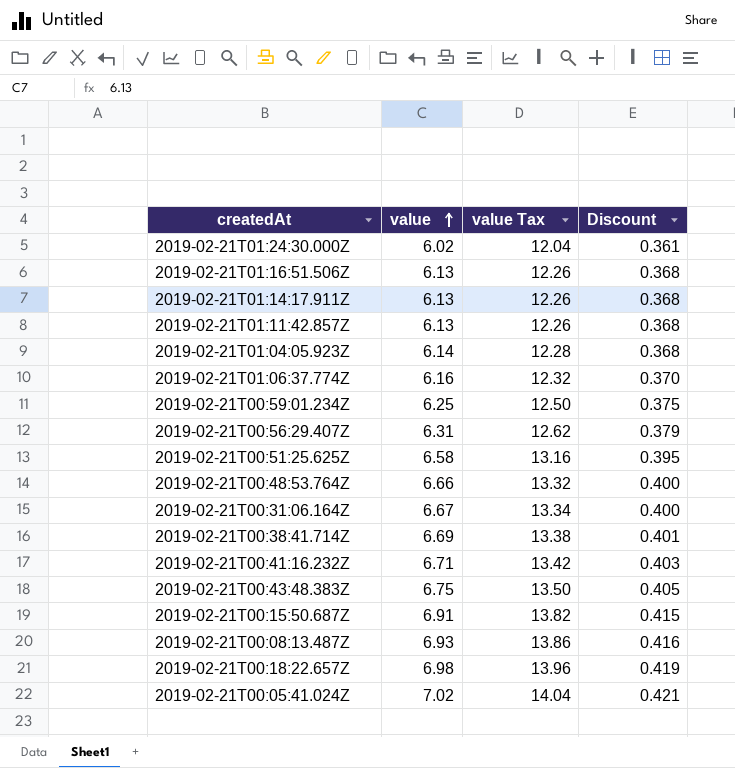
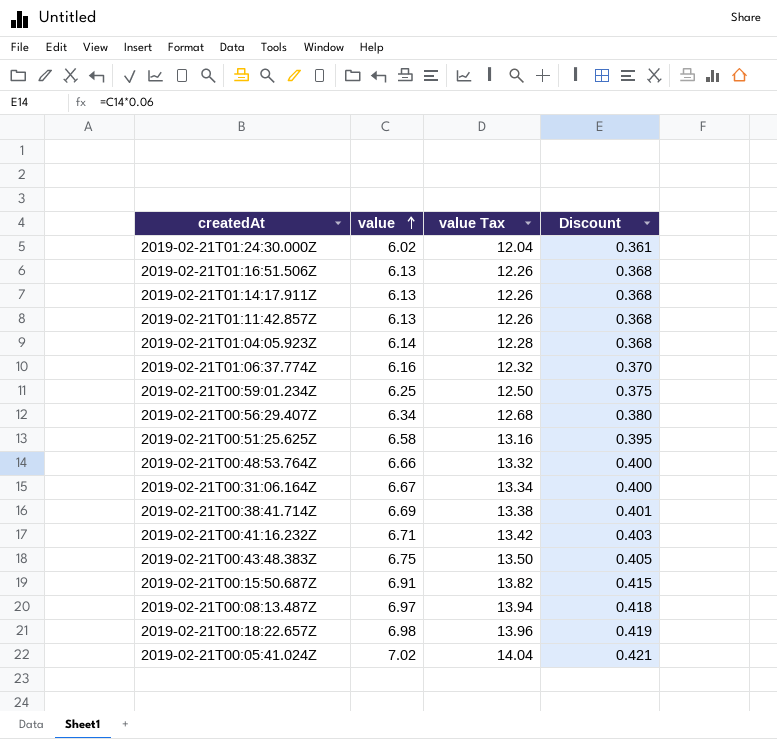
2019-02-21T00:56:29.407Z | value: 6.31 -> 6.34
2019-02-21T00:56:29.407Z | value Tax: 12.62 -> 12.68
2019-02-21T00:56:29.407Z | Discount: 0.379 -> 0.380
2019-02-21T00:08:13.487Z | value: 6.93 -> 6.97
2019-02-21T00:08:13.487Z | value Tax: 13.86 -> 13.94
2019-02-21T00:08:13.487Z | Discount: 0.416 -> 0.418

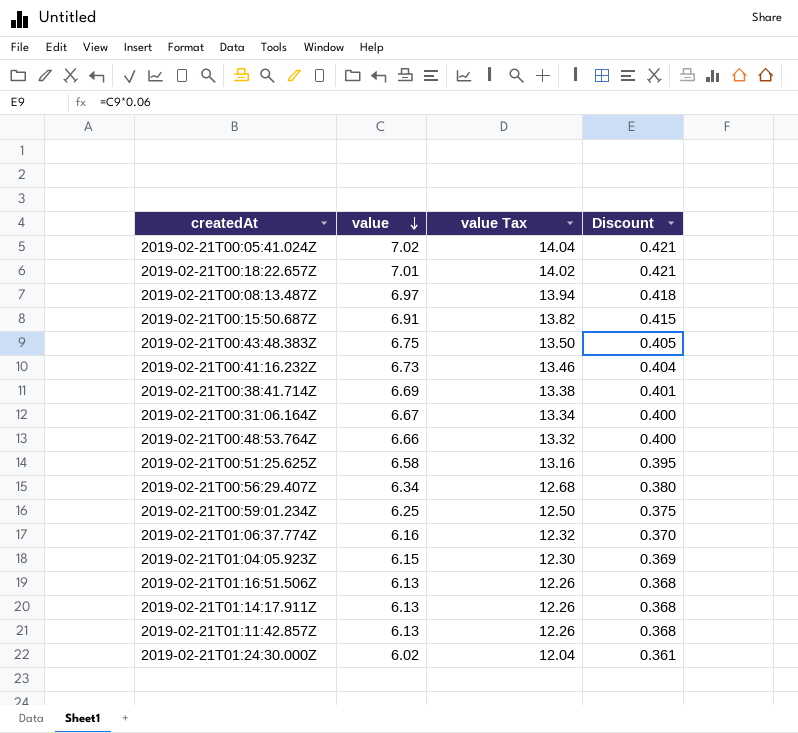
row order: value ascending -> value descending
2019-02-21T00:18:22.657Z | value: 6.98 -> 7.01
2019-02-21T00:18:22.657Z | value Tax: 13.96 -> 14.02
2019-02-21T00:18:22.657Z | Discount: 0.419 -> 0.421
2019-02-21T00:41:16.232Z | value: 6.71 -> 6.73
2019-02-21T00:41:16.232Z | value Tax: 13.42 -> 13.46
2019-02-21T00:41:16.232Z | Discount: 0.403 -> 0.404
2019-02-21T01:04:05.923Z | value: 6.14 -> 6.15
2019-02-21T01:04:05.923Z | value Tax: 12.28 -> 12.30
2019-02-21T01:04:05.923Z | Discount: 0.368 -> 0.369

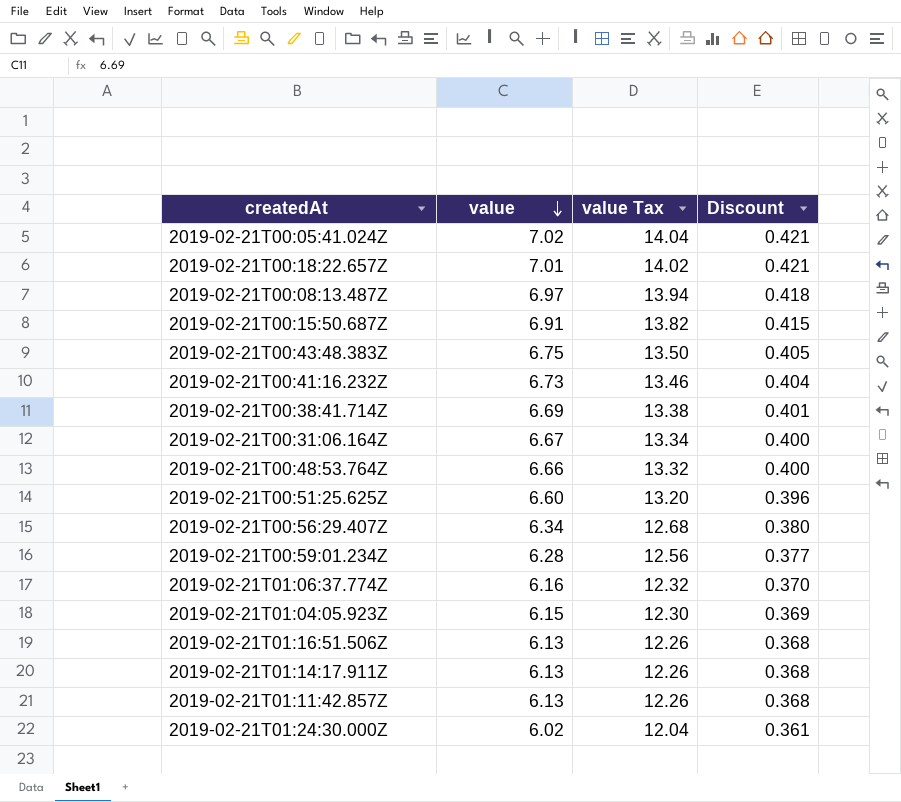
2019-02-21T00:51:25.625Z | value: 6.58 -> 6.60
2019-02-21T00:51:25.625Z | value Tax: 13.16 -> 13.20
2019-02-21T00:51:25.625Z | Discount: 0.395 -> 0.396
2019-02-21T00:59:01.234Z | value: 6.25 -> 6.28
2019-02-21T00:59:01.234Z | value Tax: 12.50 -> 12.56
2019-02-21T00:59:01.234Z | Discount: 0.375 -> 0.377

